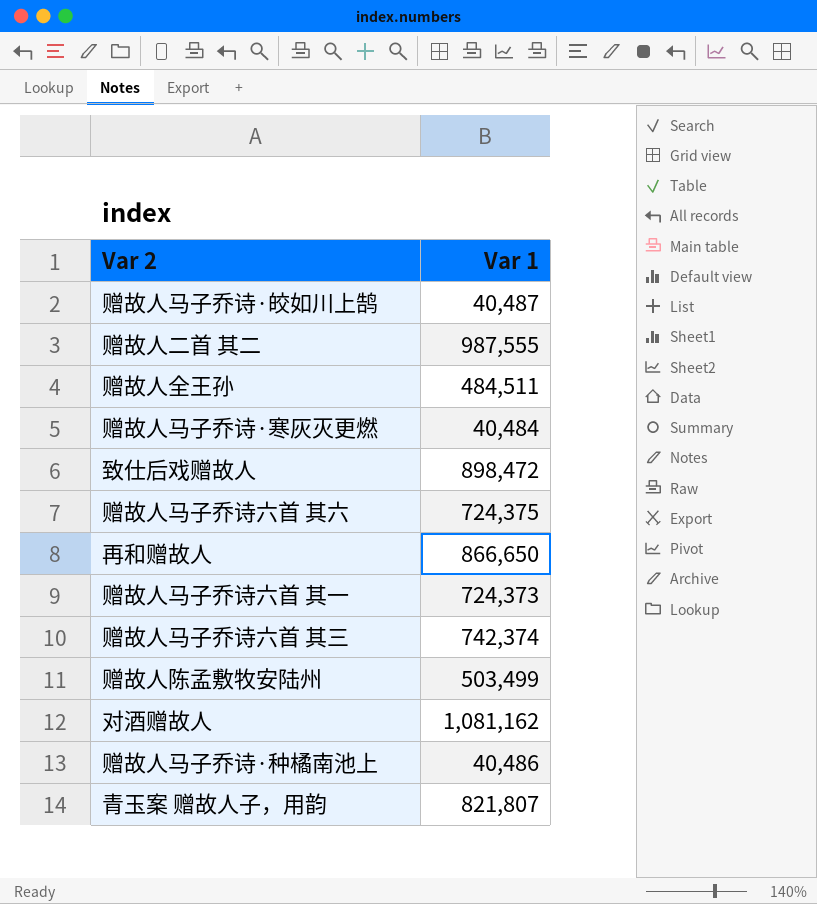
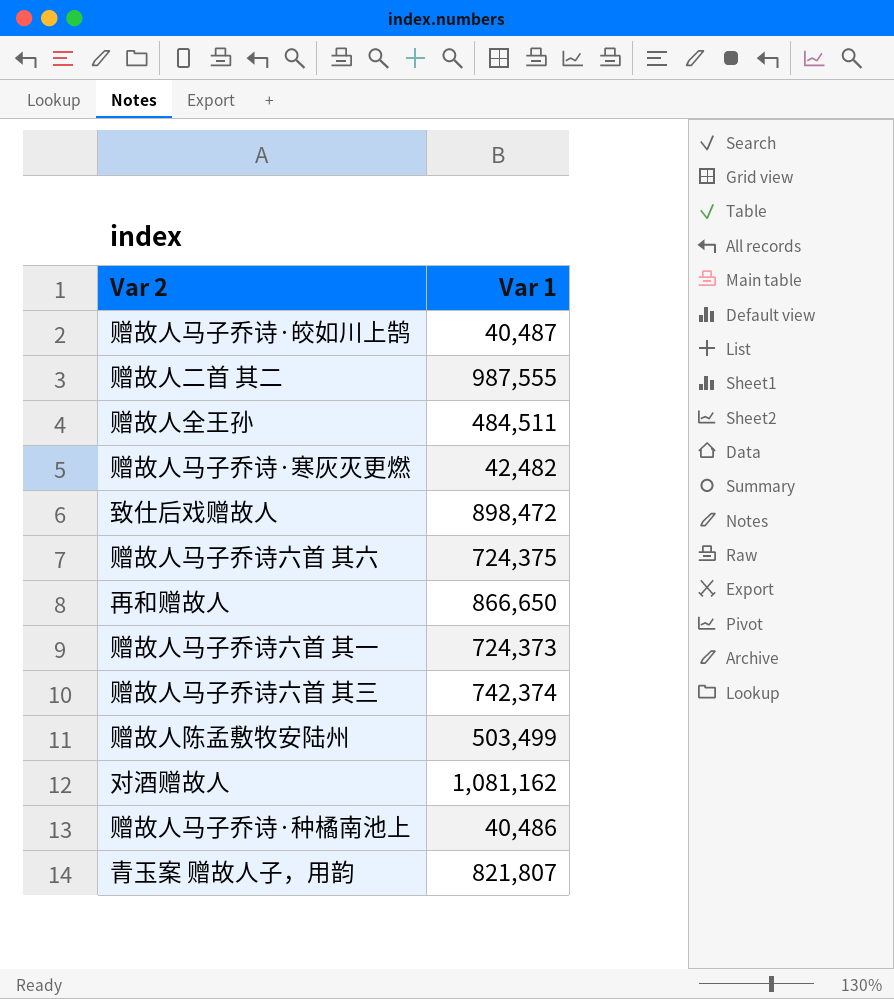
赠故人马子乔诗·寒灰灭更燃 | Var 1: 40,484 -> 42,482

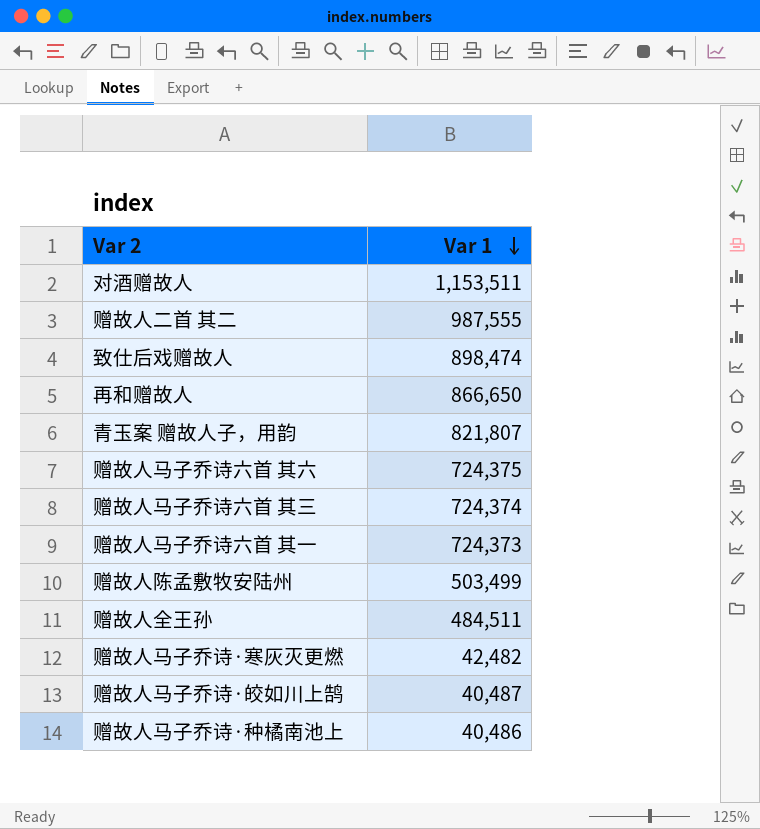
row order: none -> Var 1 descending
对酒赠故人 | Var 1: 1,081,162 -> 1,153,511
致仕后戏赠故人 | Var 1: 898,472 -> 898,474
赠故人马子乔诗六首 其三 | Var 1: 742,374 -> 724,374

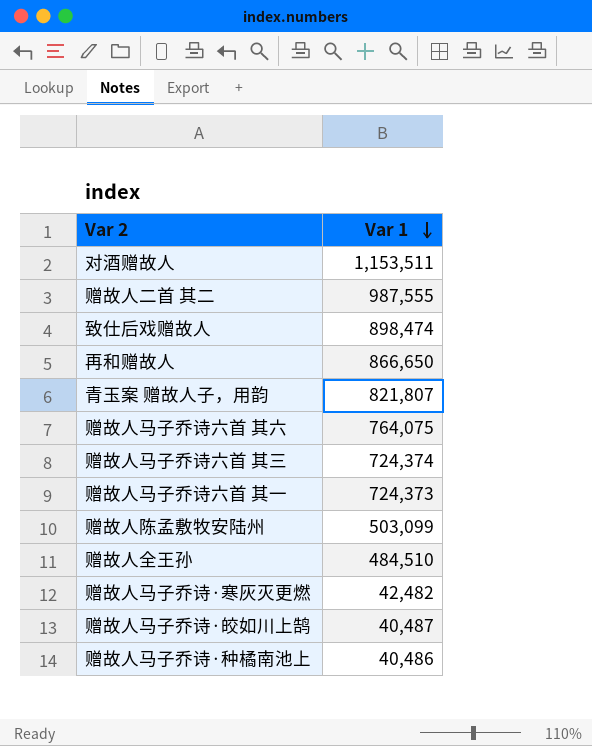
赠故人马子乔诗六首 其六 | Var 1: 724,375 -> 764,075
赠故人陈孟敷牧安陆州 | Var 1: 503,499 -> 503,099
赠故人全王孙 | Var 1: 484,511 -> 484,510

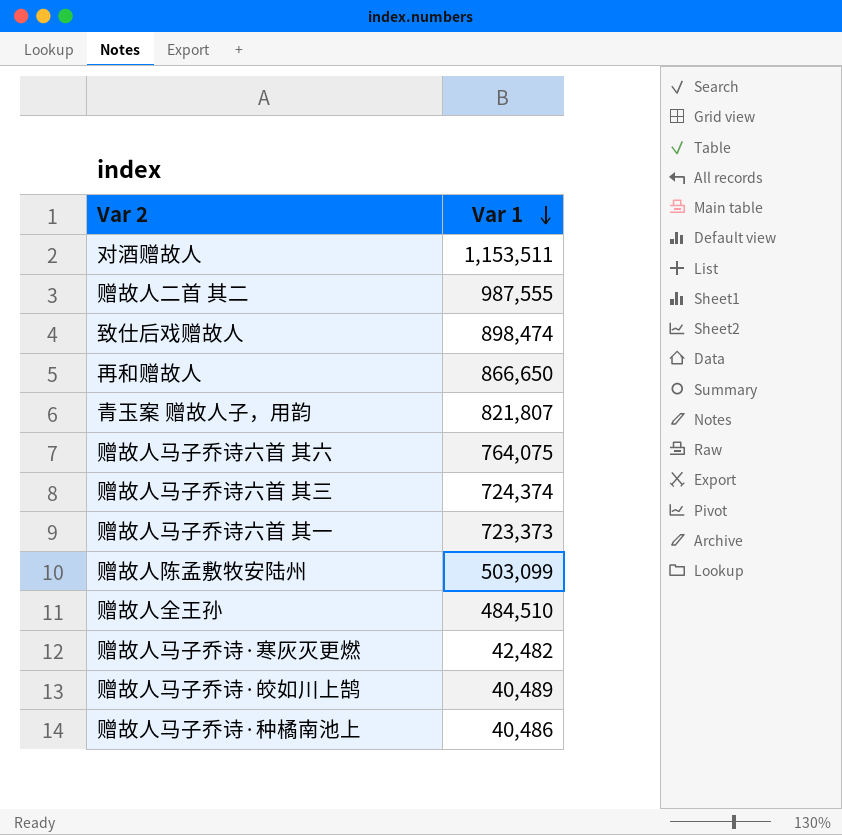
赠故人马子乔诗六首 其一 | Var 1: 724,373 -> 723,373
赠故人马子乔诗·皎如川上鹄 | Var 1: 40,487 -> 40,489

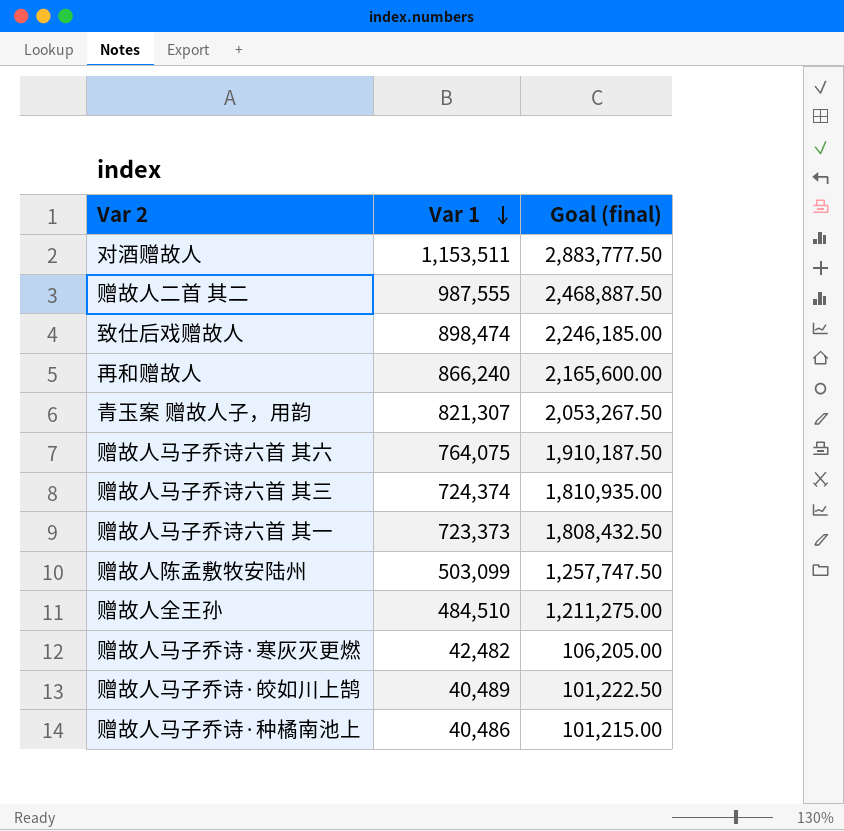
column Goal (final) | formula: none -> [Var 1] * 2.5
再和赠故人 | Var 1: 866,650 -> 866,240
青玉案 赠故人子，用韵 | Var 1: 821,807 -> 821,307

